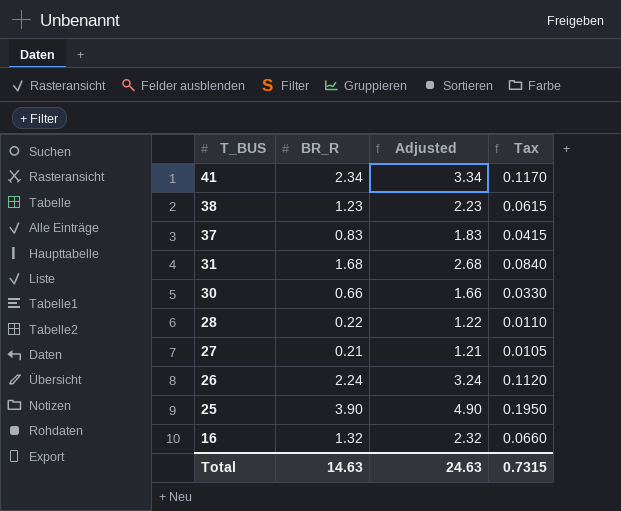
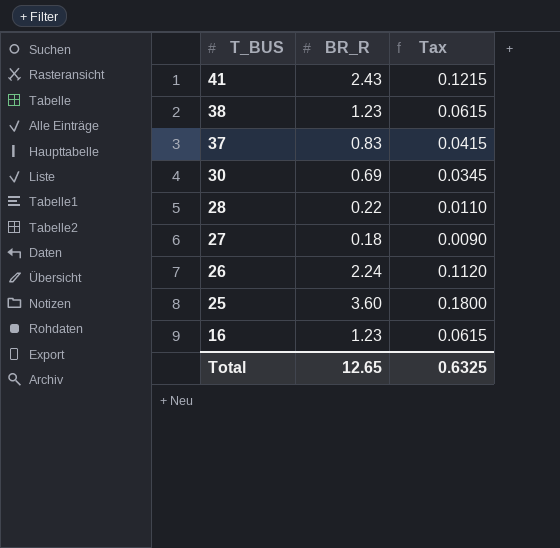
column Adjusted | formula: [BR_R] + 1 -> none
row 31: 1.68 | 2.68 | 0.0840 -> none
41 | BR_R: 2.34 -> 2.43
41 | Tax: 0.1170 -> 0.1215
30 | BR_R: 0.66 -> 0.69
30 | Tax: 0.0330 -> 0.0345
27 | BR_R: 0.21 -> 0.18
27 | Tax: 0.0105 -> 0.0090
25 | BR_R: 3.90 -> 3.60
25 | Tax: 0.1950 -> 0.1800
16 | BR_R: 1.32 -> 1.23
16 | Tax: 0.0660 -> 0.0615
Total | BR_R: 14.63 -> 12.65
Total | Tax: 0.7315 -> 0.6325

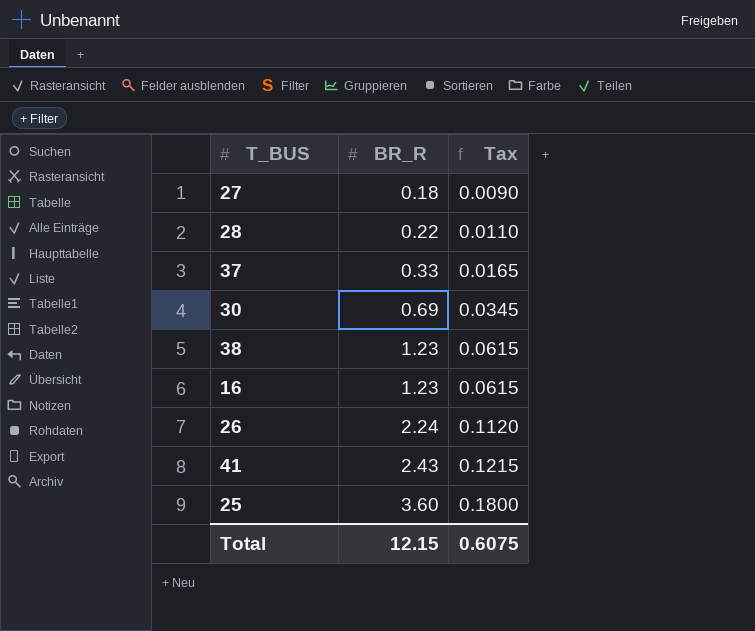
row order: T_BUS descending -> BR_R ascending
37 | BR_R: 0.83 -> 0.33
37 | Tax: 0.0415 -> 0.0165
Total | BR_R: 12.65 -> 12.15
Total | Tax: 0.6325 -> 0.6075

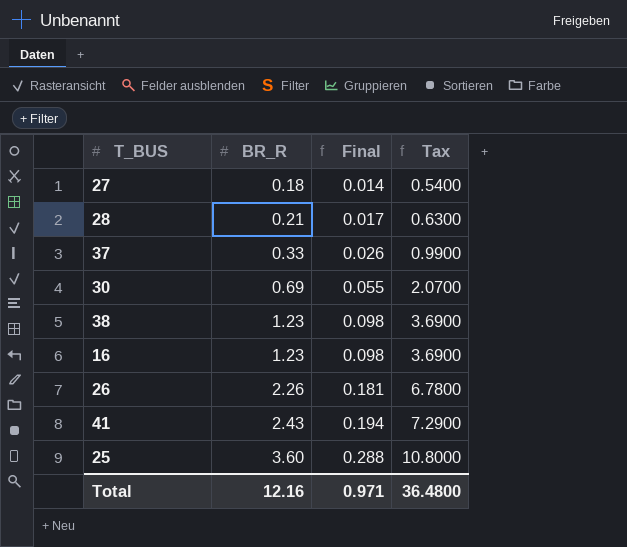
column Final | formula: none -> [BR_R] * 0.08
column Tax | formula: [BR_R] * 0.05 -> [BR_R] * 3
28 | BR_R: 0.22 -> 0.21
26 | BR_R: 2.24 -> 2.26
Total | BR_R: 12.15 -> 12.16
Total | Tax: 0.6075 -> 36.4800

